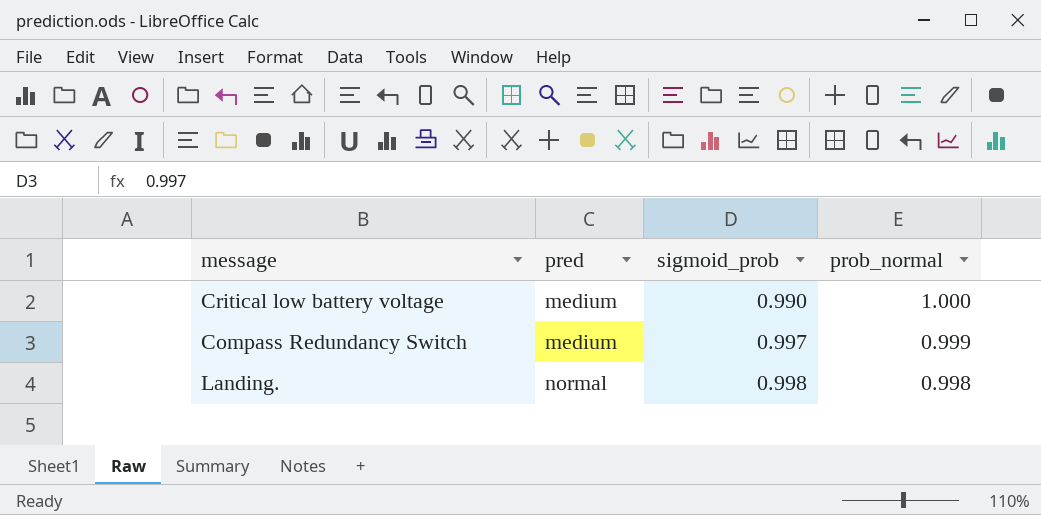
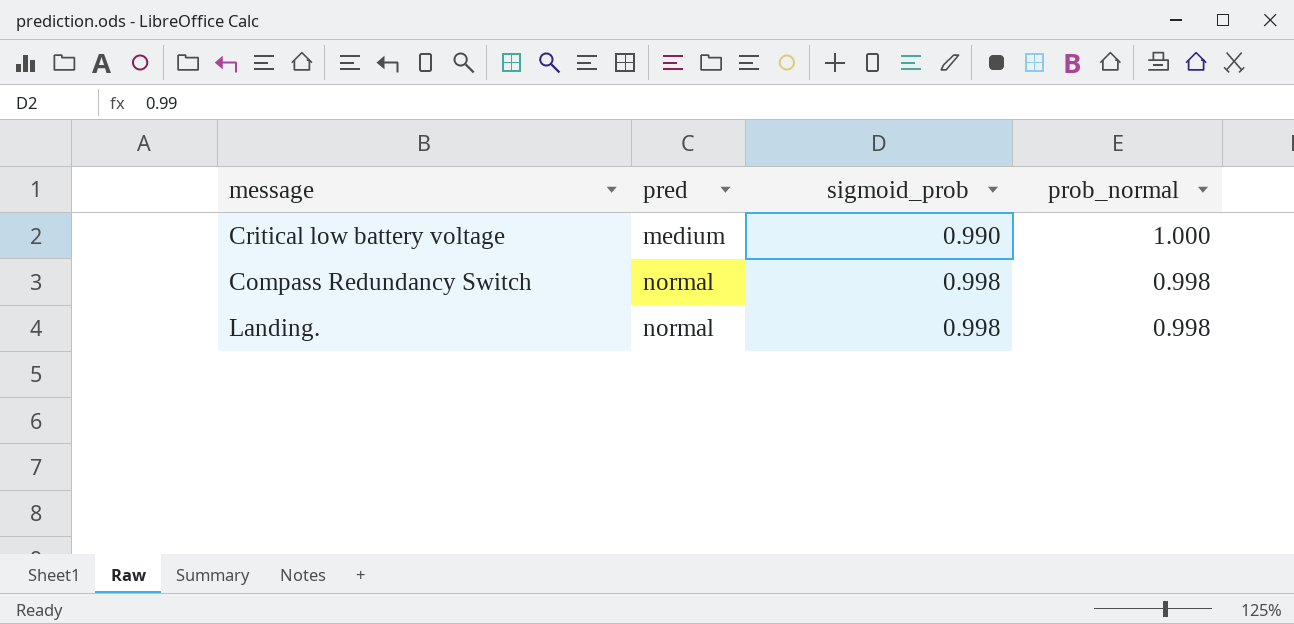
Compass Redundancy Switch | pred: medium -> normal
Compass Redundancy Switch | sigmoid_prob: 0.997 -> 0.998
Compass Redundancy Switch | prob_normal: 0.999 -> 0.998

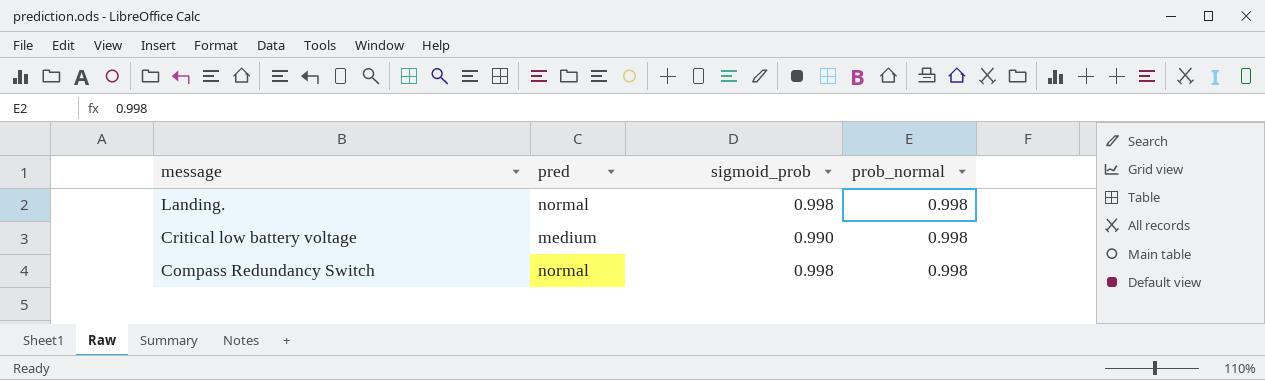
row order: pred ascending -> message descending
Critical low battery voltage | prob_normal: 1.000 -> 0.998

